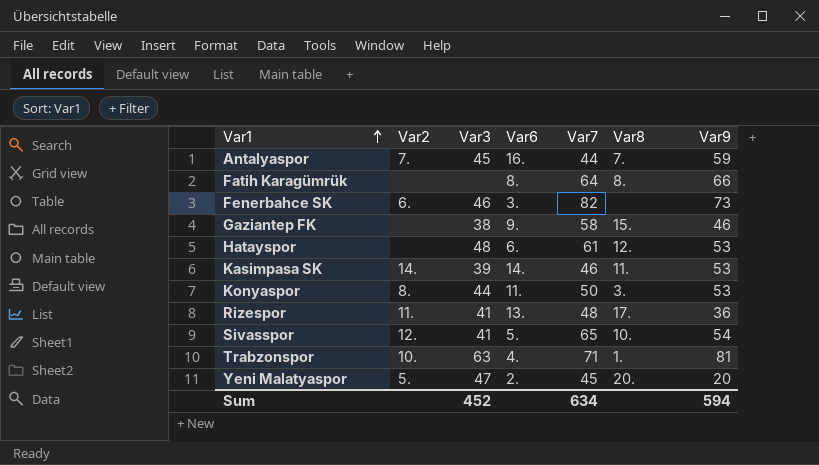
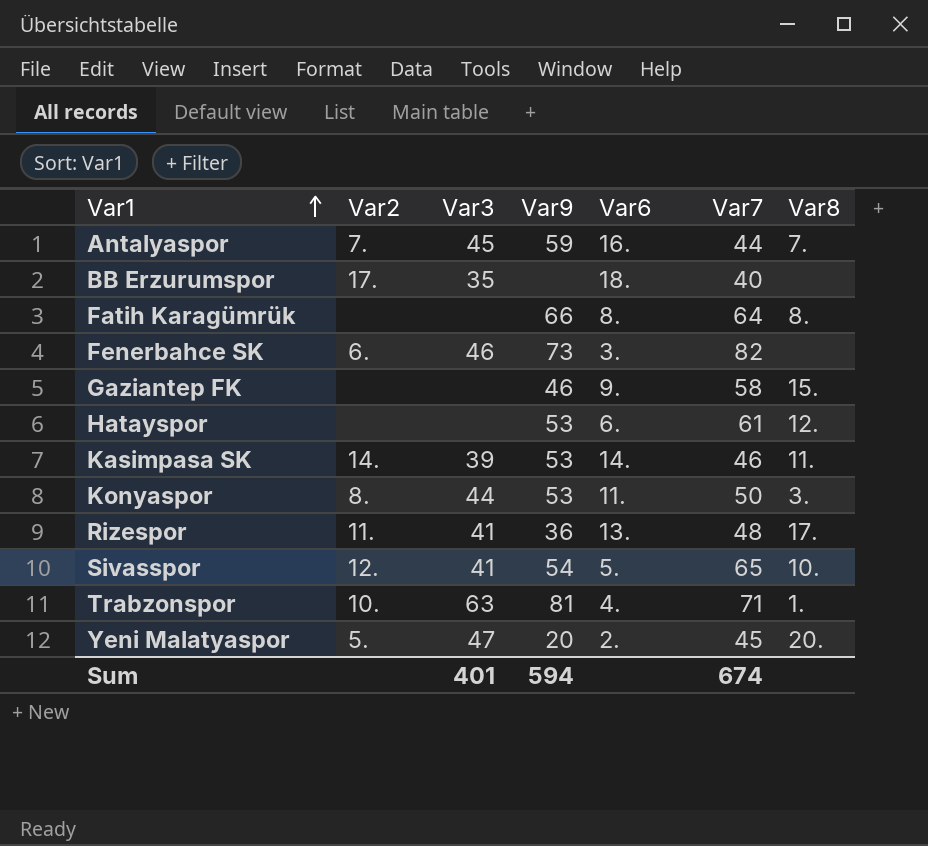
column Var9 | position: 7 -> 4
row BB Erzurumspor: none -> 17. | 35 | none | 18. | 40 | none
Gaziantep FK | Var3: 38 -> none
Hatayspor | Var3: 48 -> none
Sum | Var3: 452 -> 401
Sum | Var7: 634 -> 674

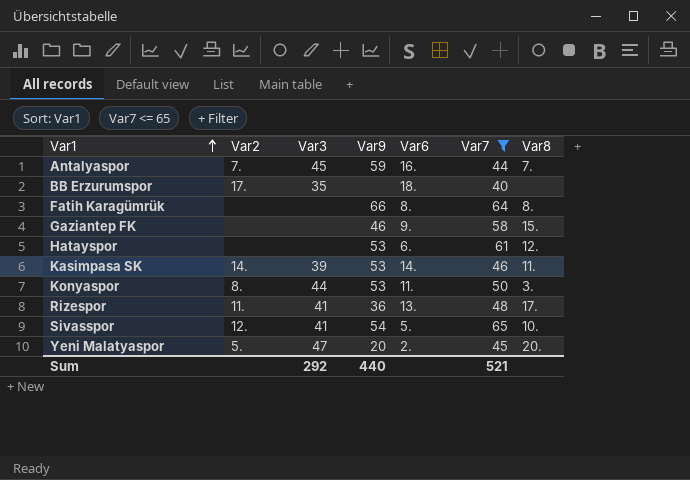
filter: none -> Var7 <= 65
Sum | Var3: 401 -> 292
Sum | Var9: 594 -> 440
Sum | Var7: 674 -> 521

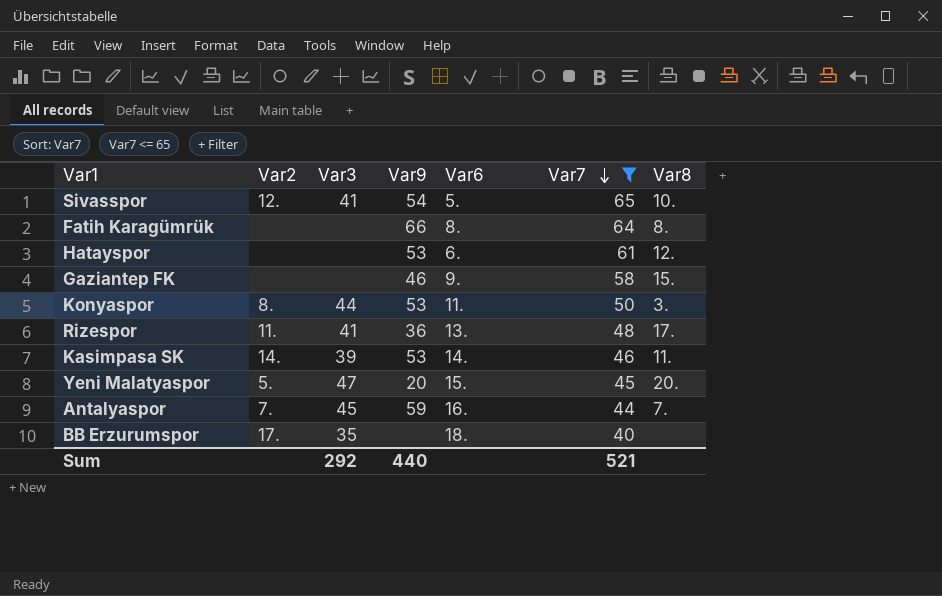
row order: Var1 ascending -> Var7 descending
Yeni Malatyaspor | Var6: 2. -> 15.

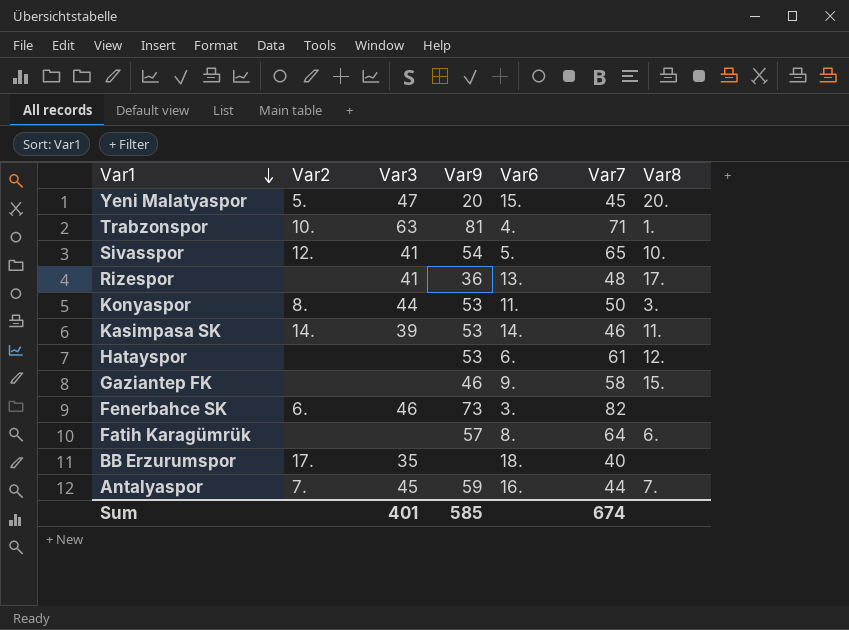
filter: Var7 <= 65 -> none
row order: Var7 descending -> Var1 descending
Rizespor | Var2: 11. -> none
Fatih Karagümrük | Var9: 66 -> 57
Fatih Karagümrük | Var8: 8. -> 6.
Sum | Var3: 292 -> 401
Sum | Var9: 440 -> 585
Sum | Var7: 521 -> 674

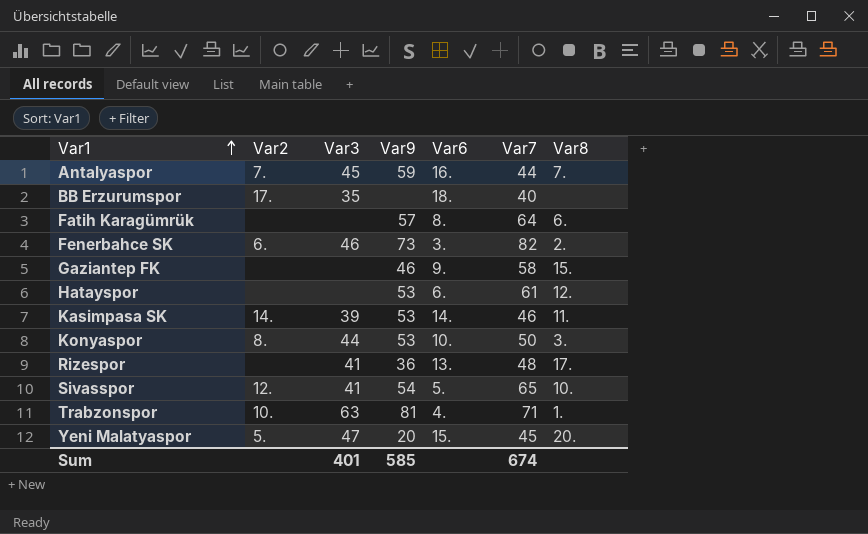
row order: Var1 descending -> Var1 ascending
Fenerbahce SK | Var8: none -> 2.
Konyaspor | Var6: 11. -> 10.

